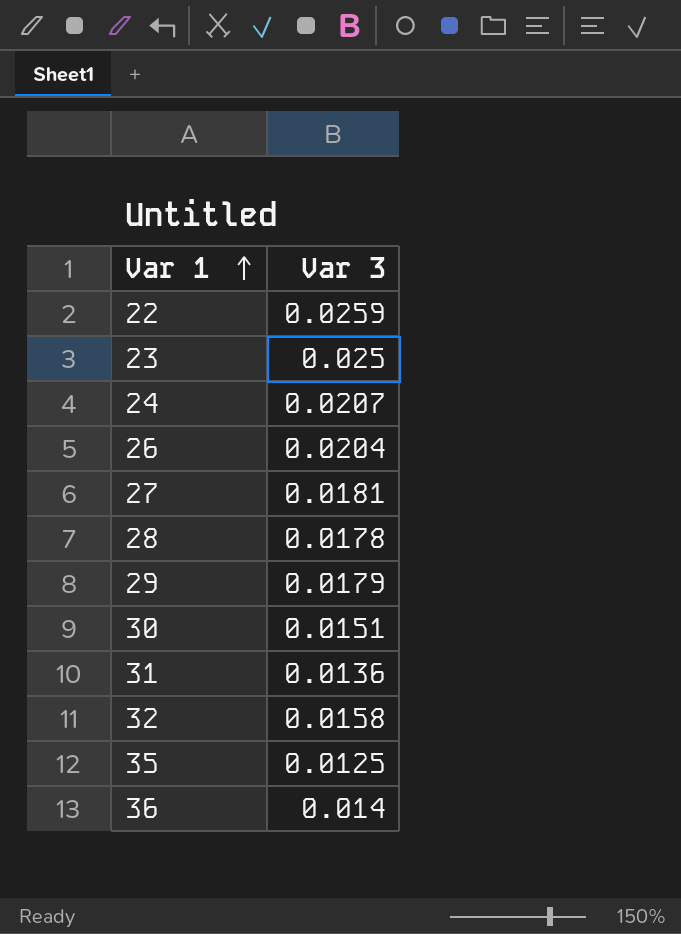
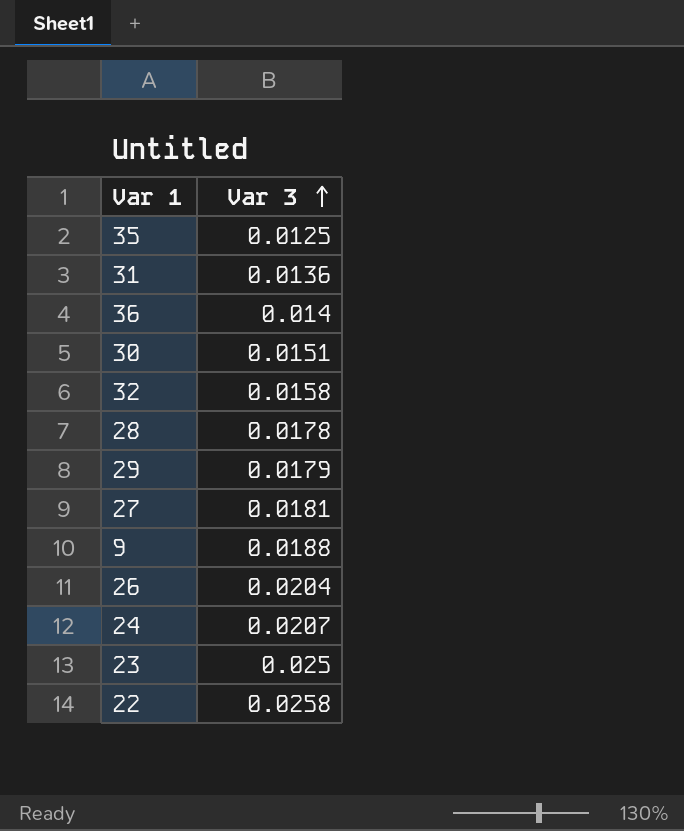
row order: Var 1 ascending -> Var 3 ascending
row 9: none -> 0.0188
22 | Var 3: 0.0259 -> 0.0258

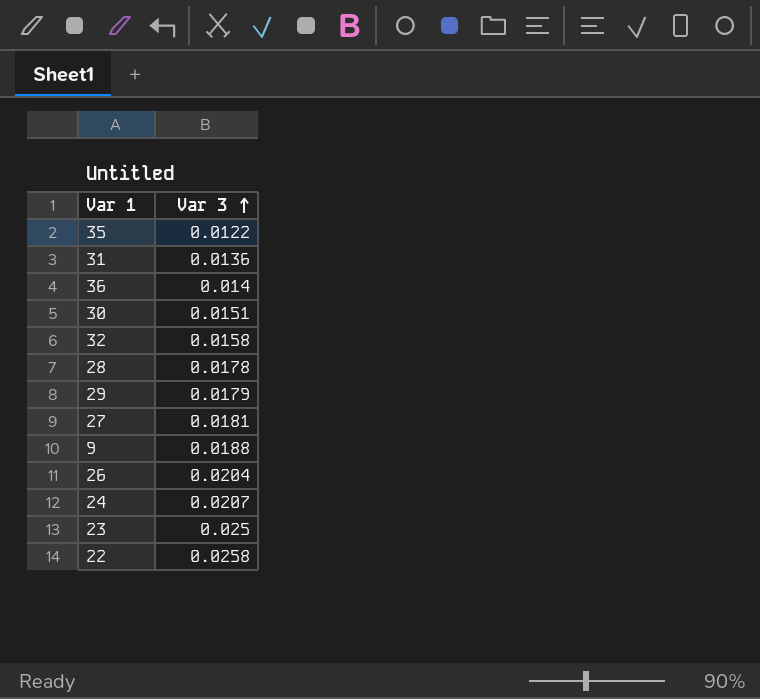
35 | Var 3: 0.0125 -> 0.0122

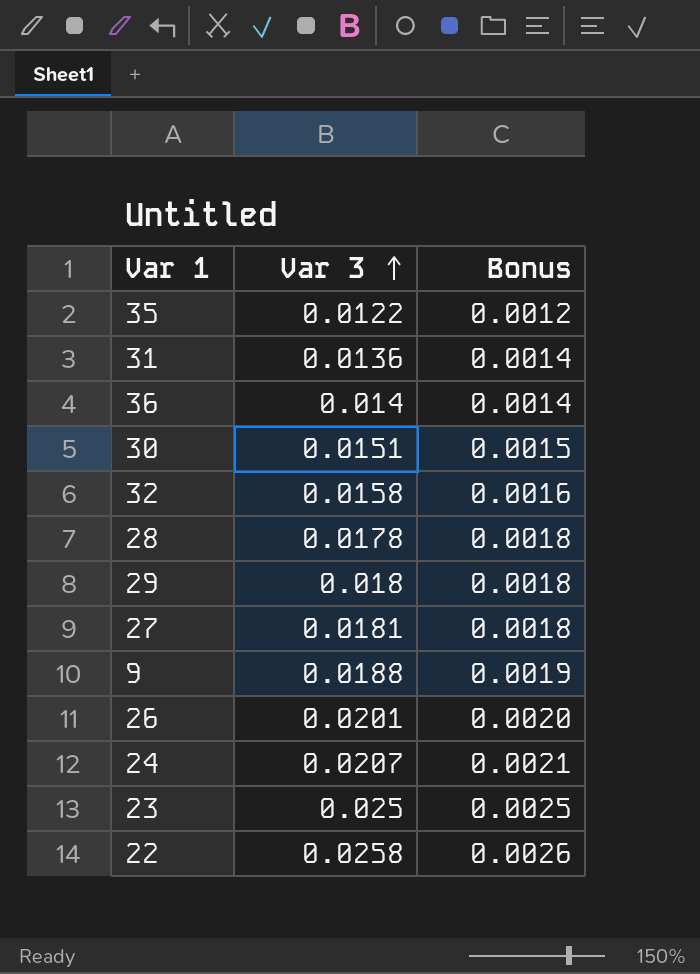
column Bonus | formula: none -> [Var 3] * 0.1
29 | Var 3: 0.0179 -> 0.018
26 | Var 3: 0.0204 -> 0.0201

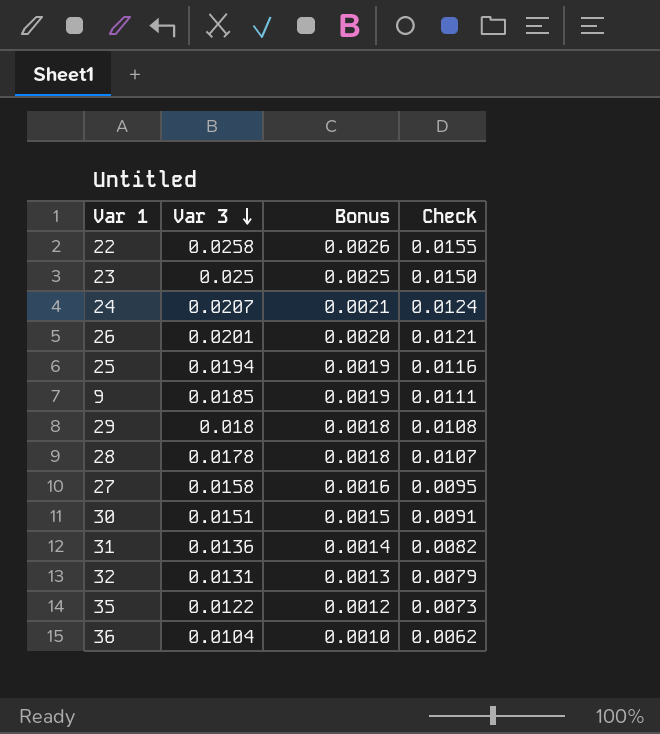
row order: Var 3 ascending -> Var 3 descending
column Check | formula: none -> [Var 3] * 0.6
row 25: none -> 0.0194 | 0.0019 | 0.0116
9 | Var 3: 0.0188 -> 0.0185
27 | Var 3: 0.0181 -> 0.0158
27 | Bonus: 0.0018 -> 0.0016
32 | Var 3: 0.0158 -> 0.0131
32 | Bonus: 0.0016 -> 0.0013
36 | Var 3: 0.014 -> 0.0104
36 | Bonus: 0.0014 -> 0.0010

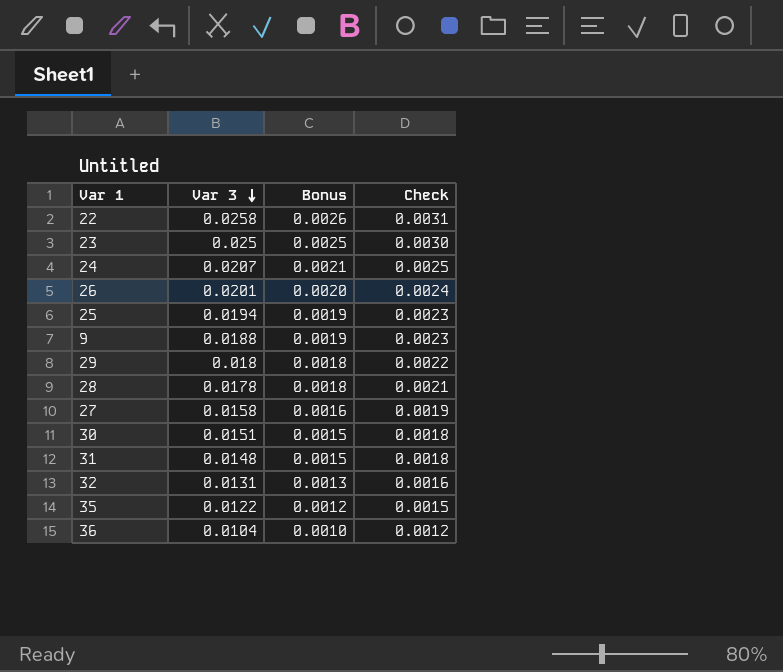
column Check | formula: [Var 3] * 0.6 -> [Var 3] * 0.12
9 | Var 3: 0.0185 -> 0.0188
31 | Var 3: 0.0136 -> 0.0148
31 | Bonus: 0.0014 -> 0.0015

